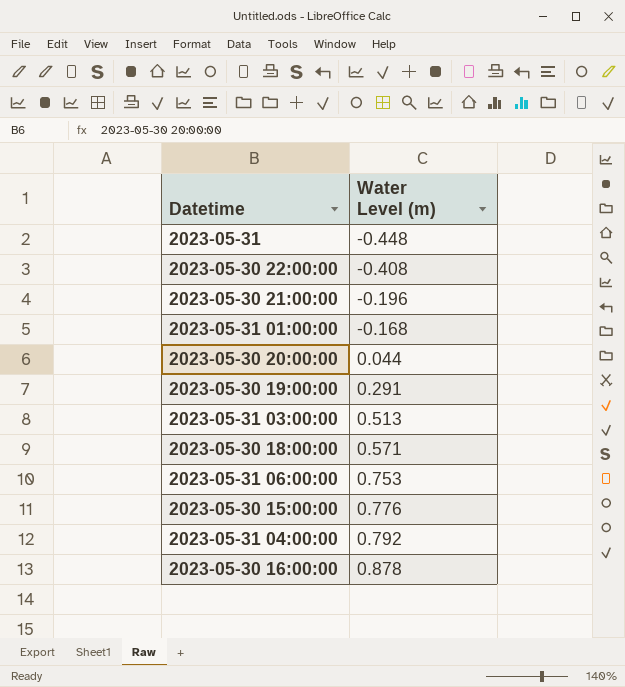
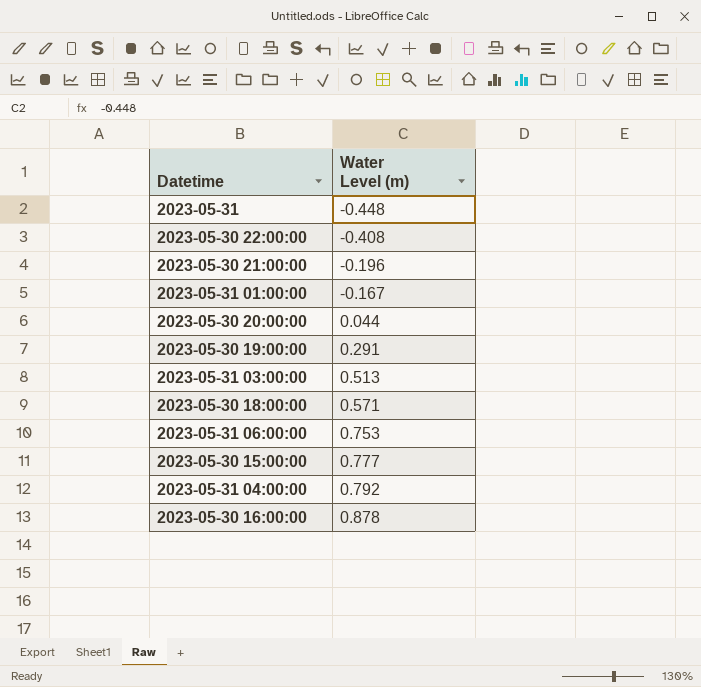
2023-05-31 01:00:00 | Water Level (m): -0.168 -> -0.167
2023-05-30 15:00:00 | Water Level (m): 0.776 -> 0.777

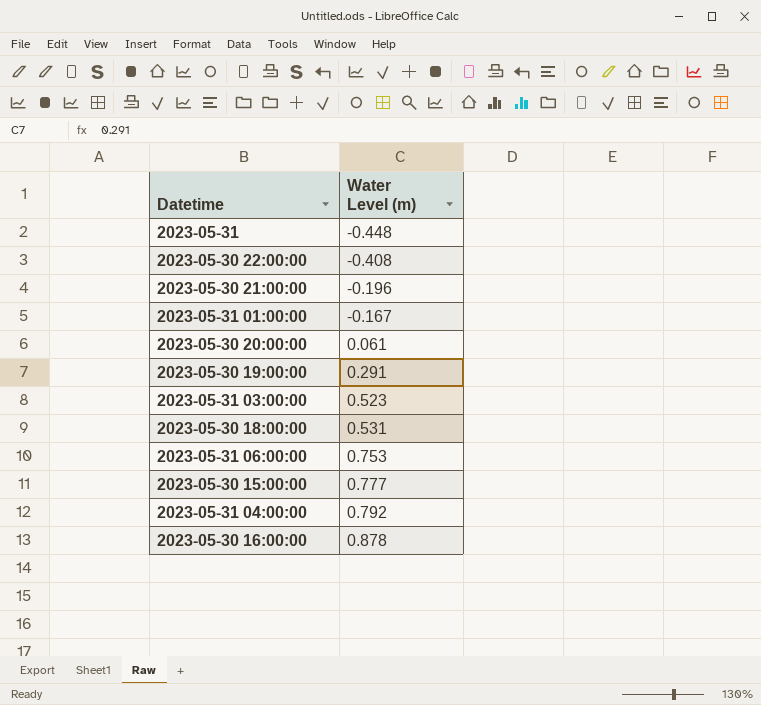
2023-05-30 20:00:00 | Water Level (m): 0.044 -> 0.061
2023-05-31 03:00:00 | Water Level (m): 0.513 -> 0.523
2023-05-30 18:00:00 | Water Level (m): 0.571 -> 0.531

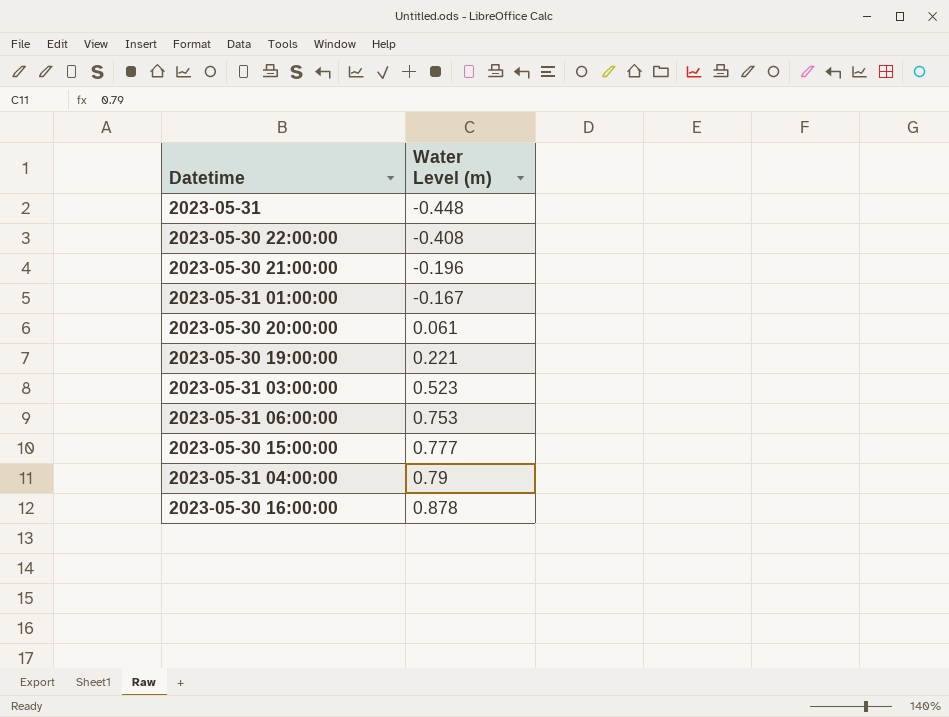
row 2023-05-30 18:00:00: 0.531 -> none
2023-05-30 19:00:00 | Water Level (m): 0.291 -> 0.221
2023-05-31 04:00:00 | Water Level (m): 0.792 -> 0.79

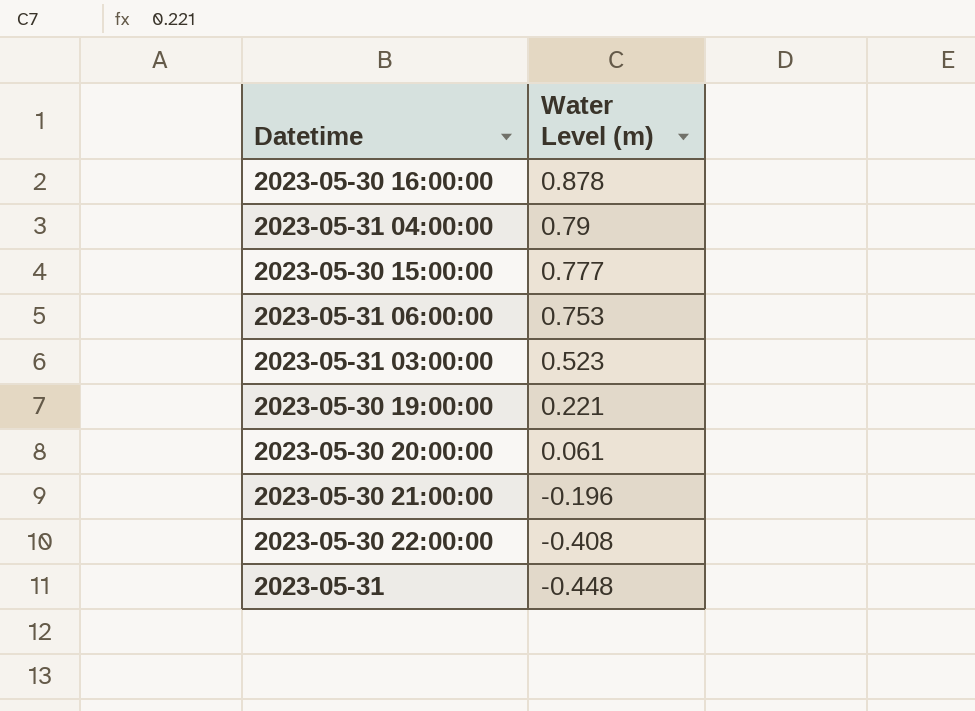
row order: Water Level (m) ascending -> Water Level (m) descending
row 2023-05-31 01:00:00: -0.167 -> none

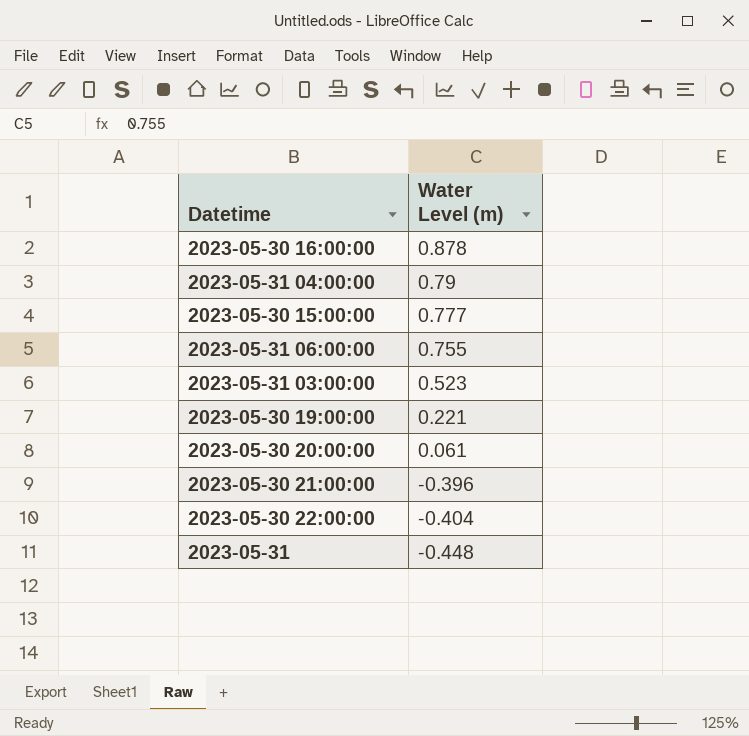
2023-05-31 06:00:00 | Water Level (m): 0.753 -> 0.755
2023-05-30 21:00:00 | Water Level (m): -0.196 -> -0.396
2023-05-30 22:00:00 | Water Level (m): -0.408 -> -0.404

